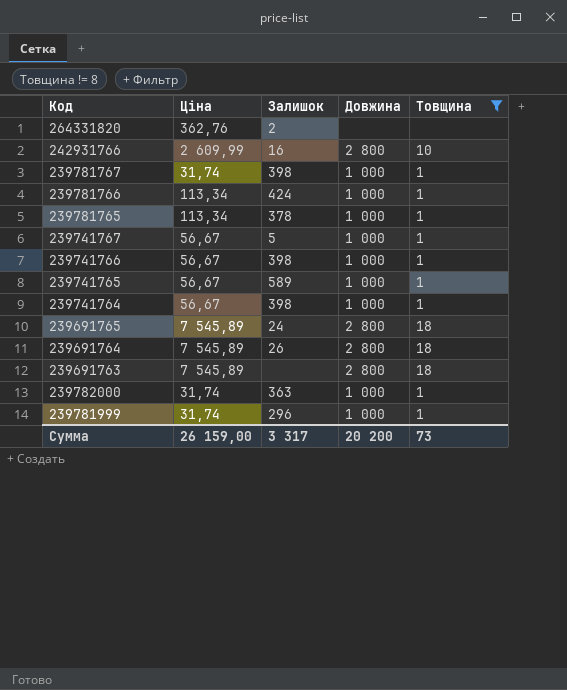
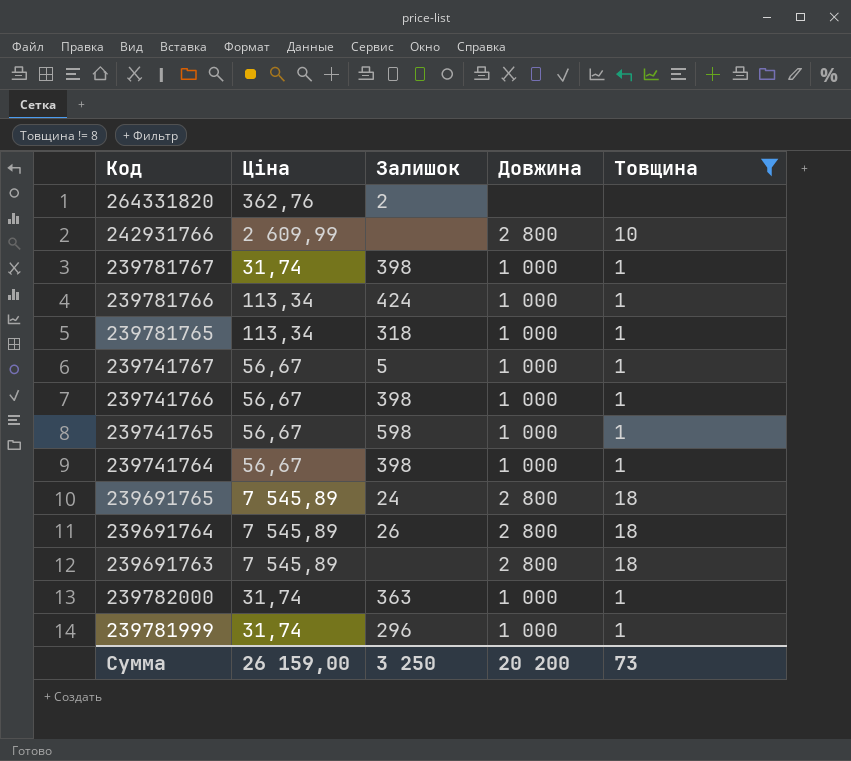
242931766 | Залишок: 16 -> none
239781765 | Залишок: 378 -> 318
239741765 | Залишок: 589 -> 598
Сумма | Залишок: 3 317 -> 3 250

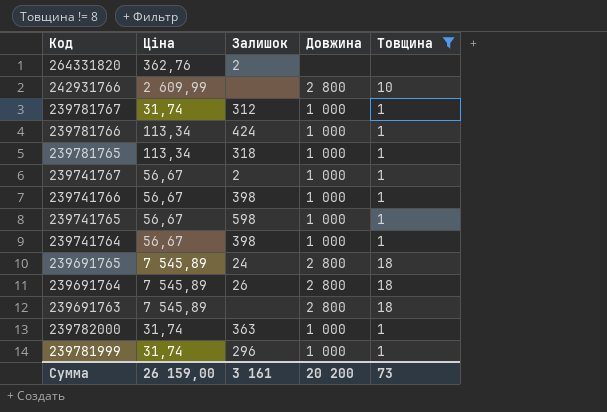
239781767 | Залишок: 398 -> 312
239741767 | Залишок: 5 -> 2
Сумма | Залишок: 3 250 -> 3 161

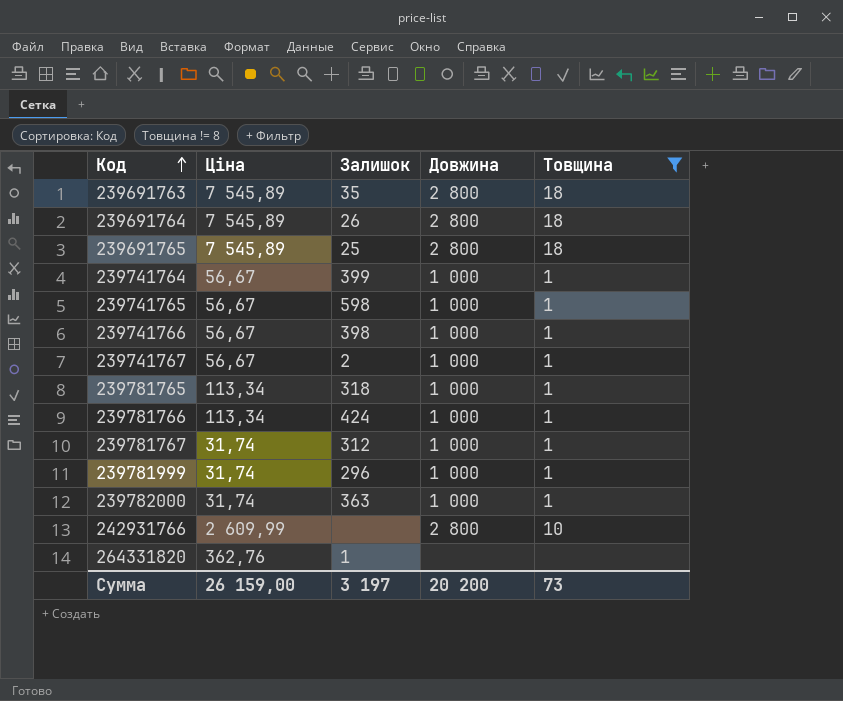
row order: none -> Код ascending
239691763 | Залишок: none -> 35
239691765 | Залишок: 24 -> 25
239741764 | Залишок: 398 -> 399
264331820 | Залишок: 2 -> 1
Сумма | Залишок: 3 161 -> 3 197

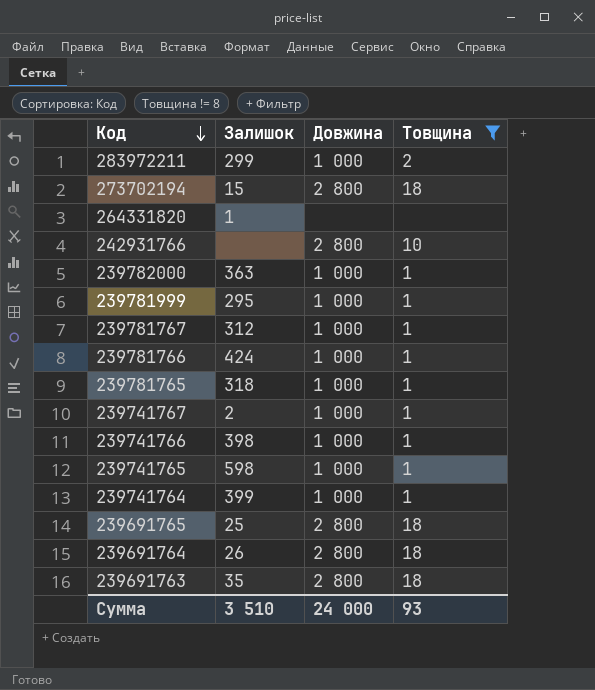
row order: Код ascending -> Код descending
column Ціна | position: 2 -> none
row 283972211: none -> 299 | 1 000 | 2
row 273702194: none -> 15 | 2 800 | 18
239781999 | Залишок: 296 -> 295
Сумма | Залишок: 3 197 -> 3 510
Сумма | Довжина: 20 200 -> 24 000
Сумма | Товщина: 73 -> 93

